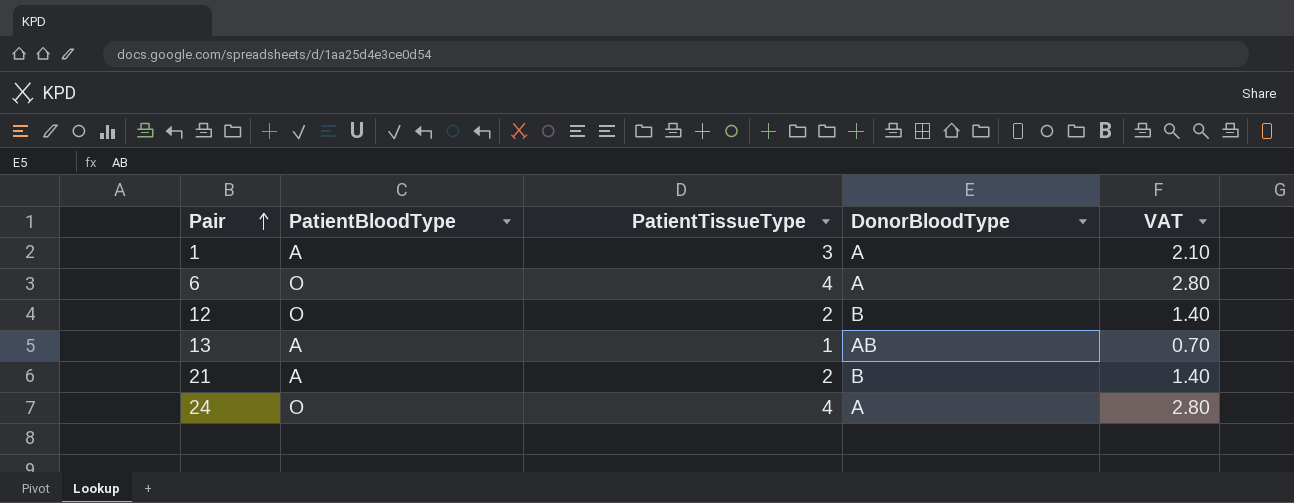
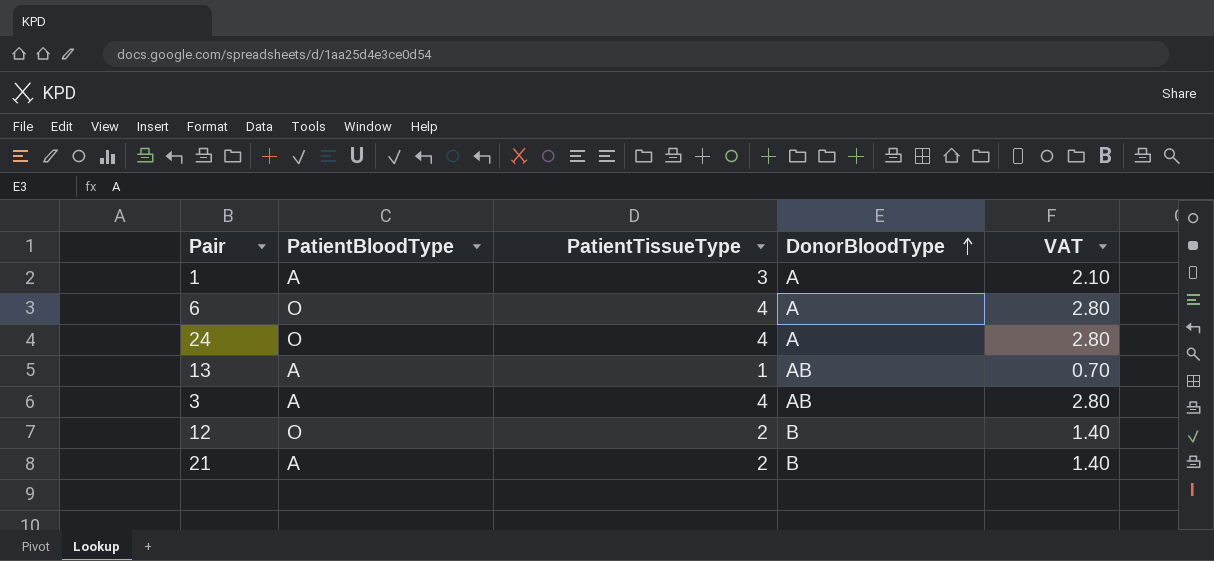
row order: Pair ascending -> DonorBloodType ascending
row 3: none -> A | 4 | AB | 2.80

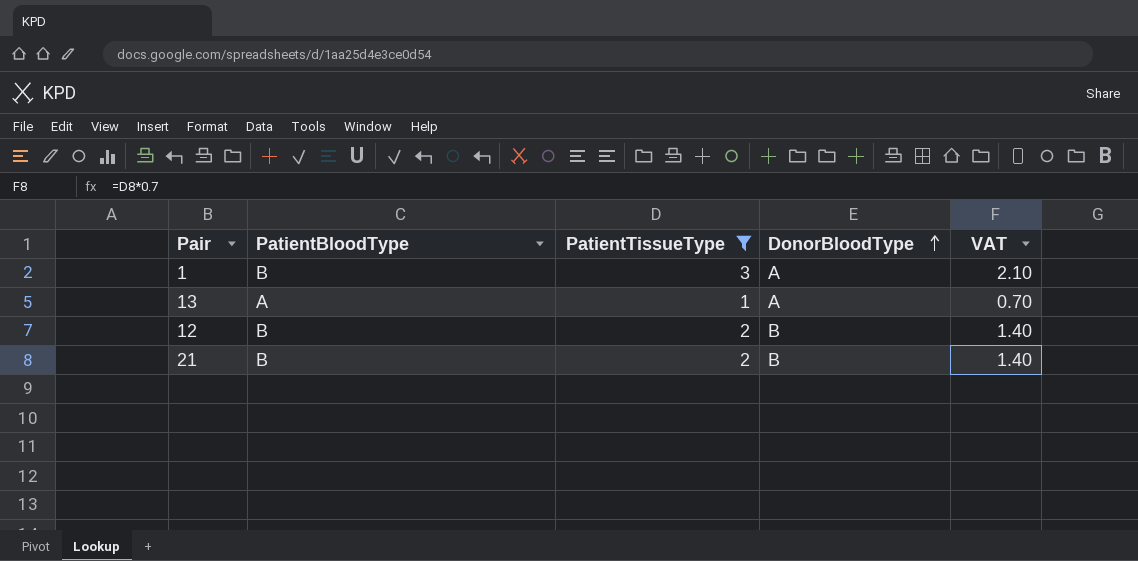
filter: none -> PatientTissueType != 4
1 | PatientBloodType: A -> B
13 | DonorBloodType: AB -> A
12 | PatientBloodType: O -> B
21 | PatientBloodType: A -> B

